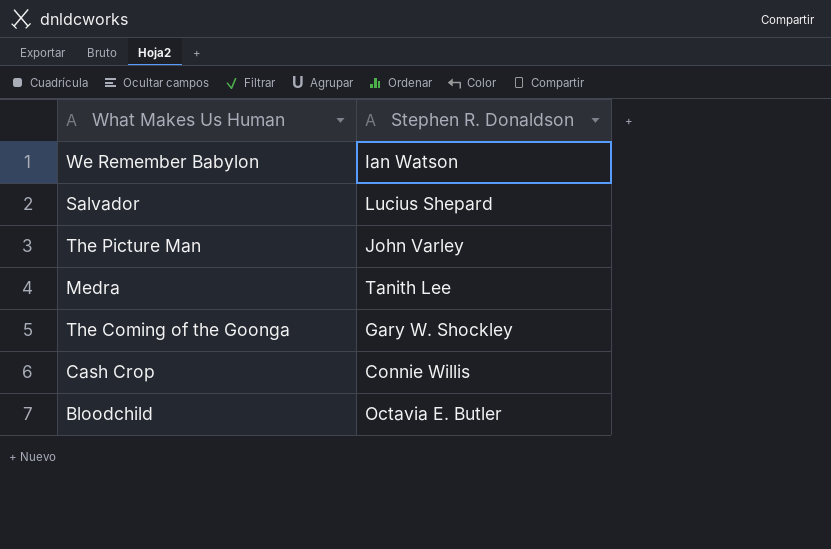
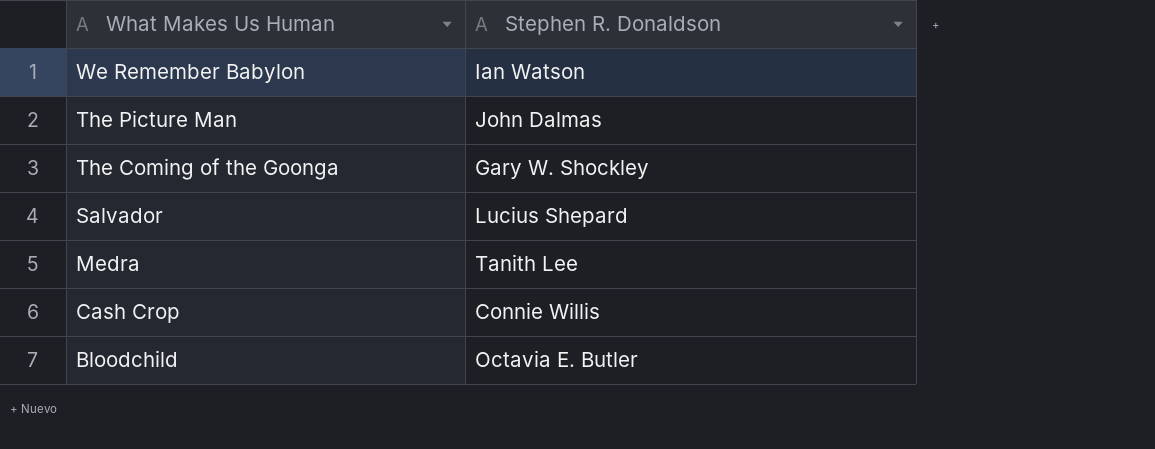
row order: none -> What Makes Us Human descending
The Picture Man | Stephen R. Donaldson: John Varley -> John Dalmas

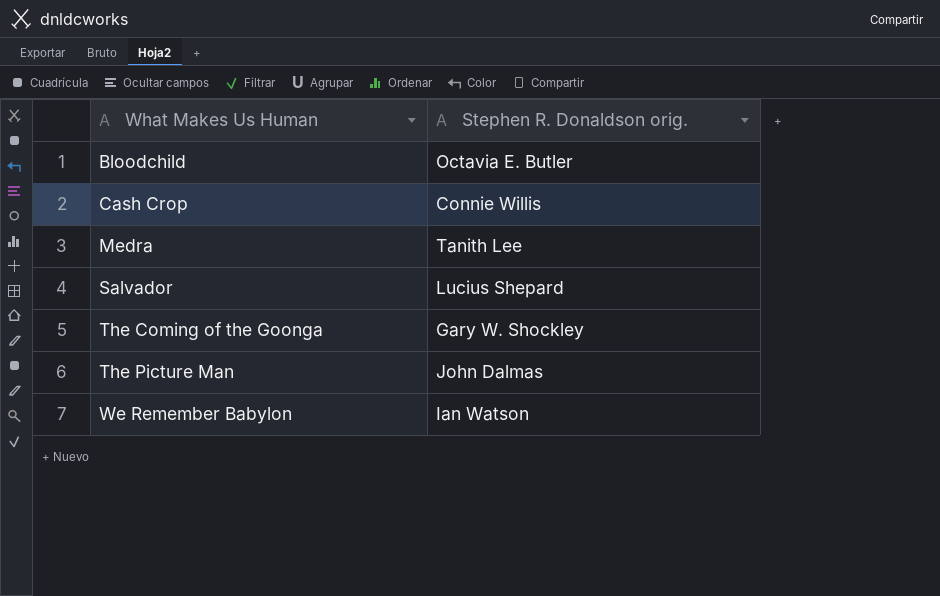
row order: What Makes Us Human descending -> What Makes Us Human ascending
column name: Stephen R. Donaldson -> Stephen R. Donaldson orig.

